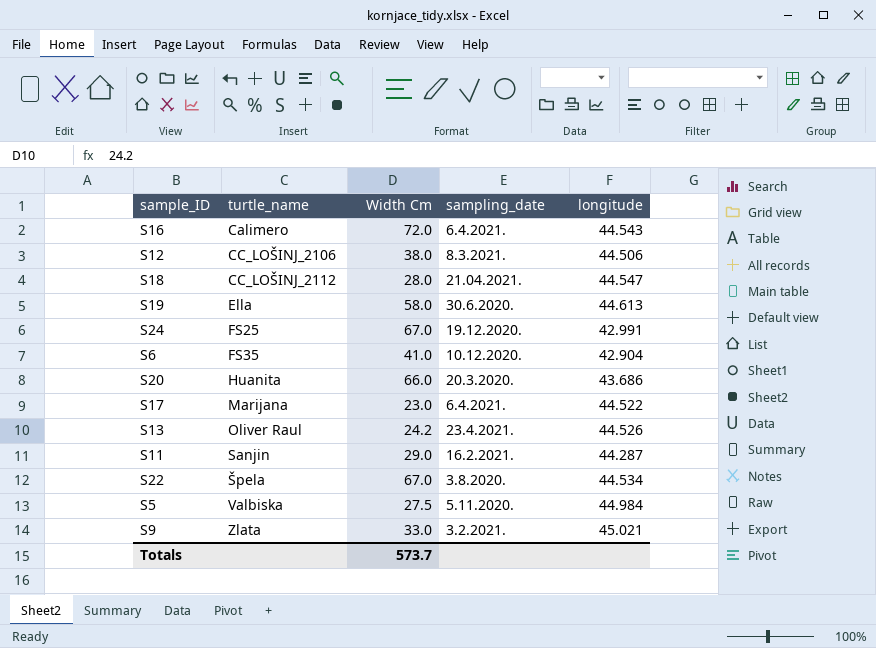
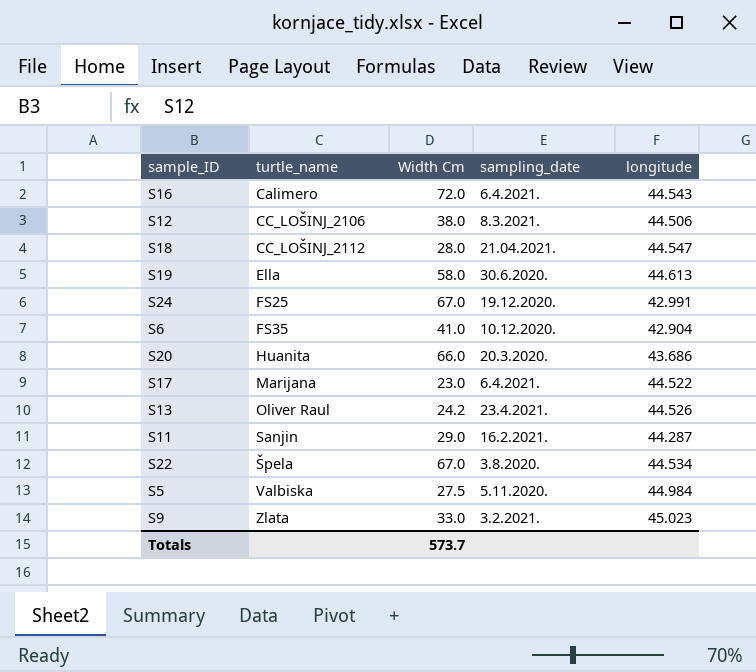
S9 | longitude: 45.021 -> 45.023

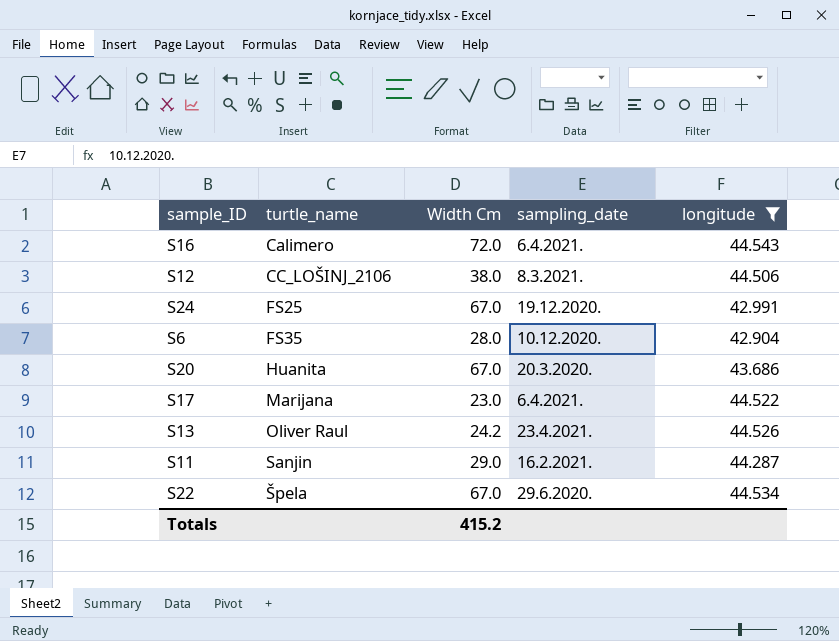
filter: none -> longitude <= 44.543
S6 | Width Cm: 41.0 -> 28.0
S20 | Width Cm: 66.0 -> 67.0
S22 | sampling_date: 3.8.2020. -> 29.6.2020.
Totals | Width Cm: 573.7 -> 415.2

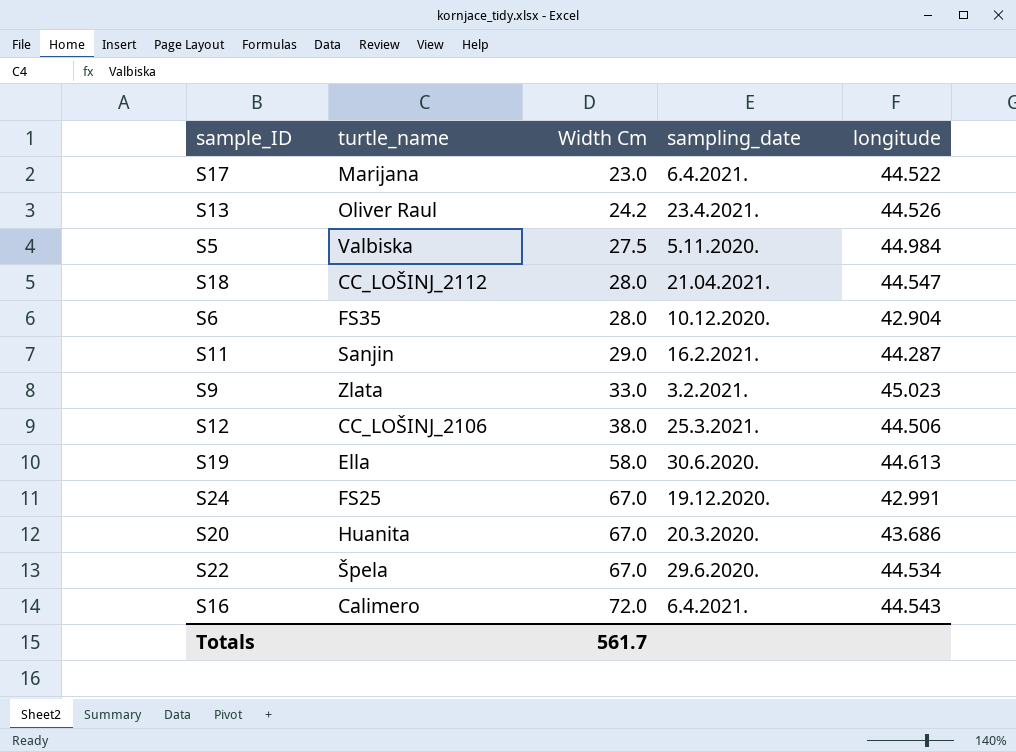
filter: longitude <= 44.543 -> none
row order: turtle_name ascending -> Width Cm ascending
S12 | sampling_date: 8.3.2021. -> 25.3.2021.
Totals | Width Cm: 415.2 -> 561.7

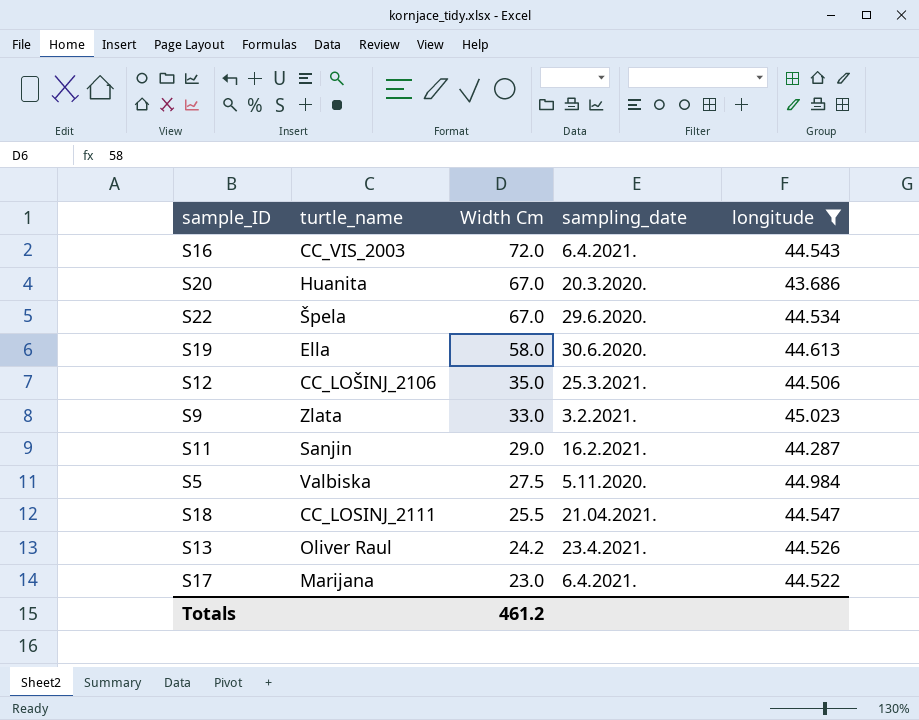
filter: none -> longitude >= 43.686
row order: Width Cm ascending -> Width Cm descending
S16 | turtle_name: Calimero -> CC_VIS_2003
S12 | Width Cm: 38.0 -> 35.0
S18 | turtle_name: CC_LOŠINJ_2112 -> CC_LOSINJ_2111
S18 | Width Cm: 28.0 -> 25.5
Totals | Width Cm: 561.7 -> 461.2

